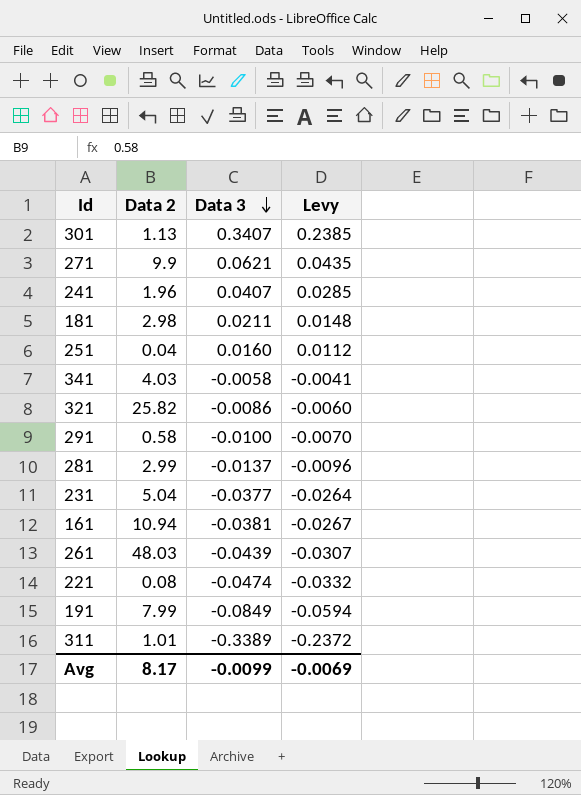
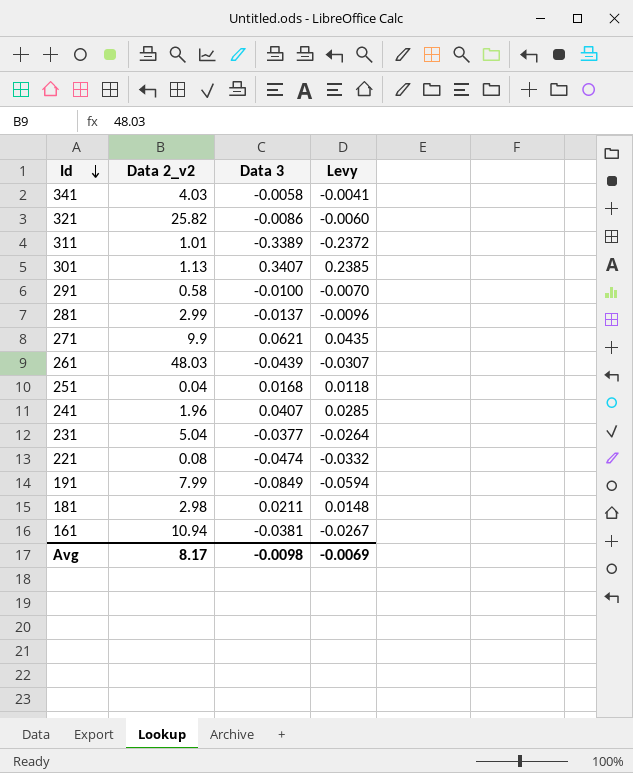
row order: Data 3 descending -> Id descending
column name: Data 2 -> Data 2_v2
251 | Data 3: 0.0160 -> 0.0168
251 | Levy: 0.0112 -> 0.0118
Avg | Data 3: -0.0099 -> -0.0098

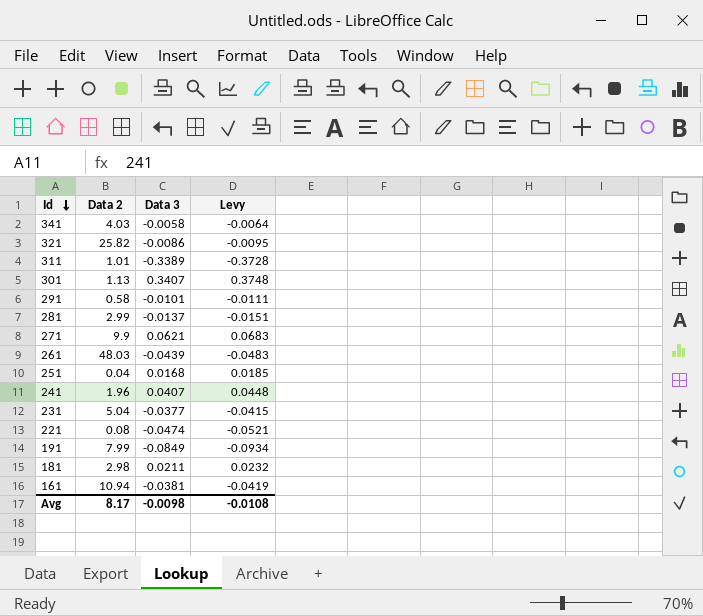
column name: Data 2_v2 -> Data 2
column Levy | formula: [Data 3] * 0.7 -> [Data 3] * 1.1
291 | Data 3: -0.0100 -> -0.0101
Avg | Levy: -0.0069 -> -0.0108

